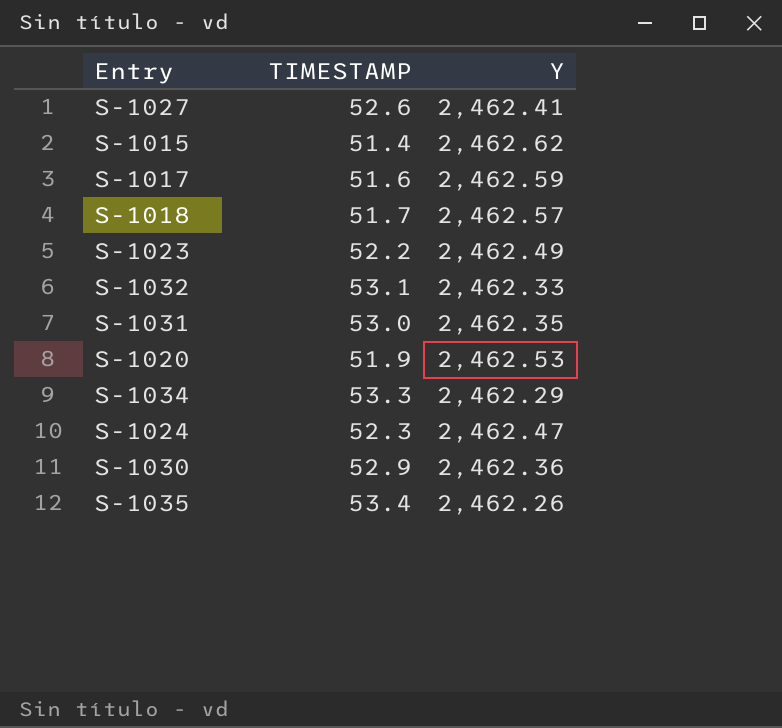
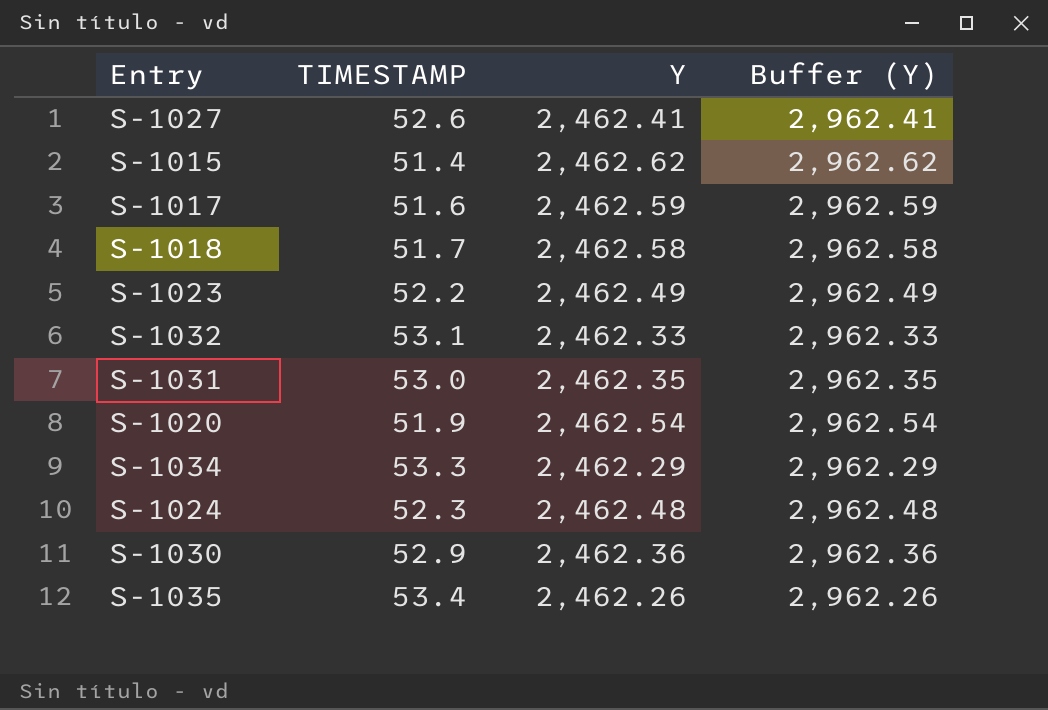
column Buffer (Y) | formula: none -> [Y] + 500
S-1018 | Y: 2,462.57 -> 2,462.58
S-1020 | Y: 2,462.53 -> 2,462.54
S-1024 | Y: 2,462.47 -> 2,462.48

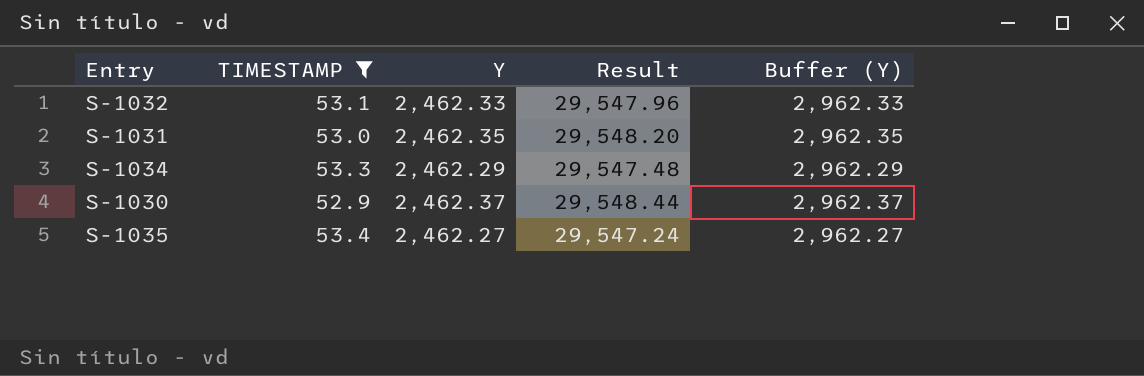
filter: none -> TIMESTAMP >= 52.9
column Result | formula: none -> [Y] * 12
S-1030 | Y: 2,462.36 -> 2,462.37
S-1030 | Buffer (Y): 2,962.36 -> 2,962.37
S-1035 | Y: 2,462.26 -> 2,462.27
S-1035 | Buffer (Y): 2,962.26 -> 2,962.27

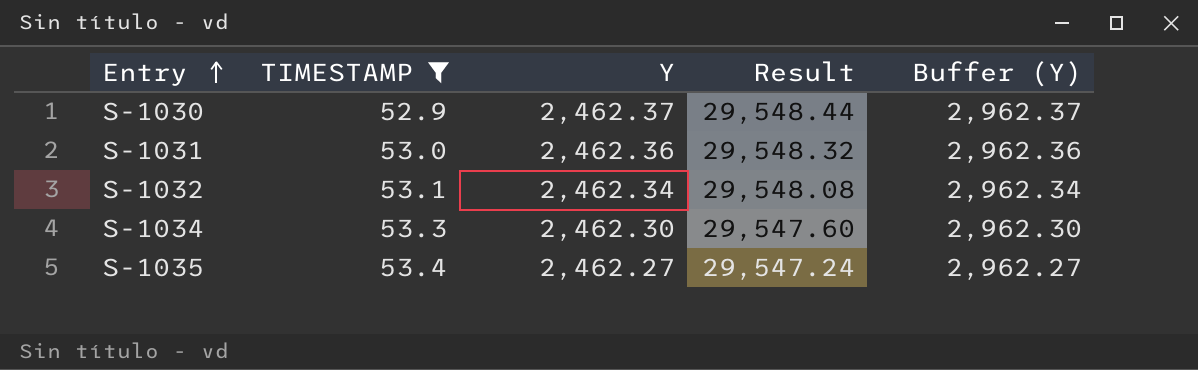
row order: none -> Entry ascending
S-1031 | Y: 2,462.35 -> 2,462.36
S-1031 | Result: 29,548.20 -> 29,548.32
S-1031 | Buffer (Y): 2,962.35 -> 2,962.36
S-1032 | Y: 2,462.33 -> 2,462.34
S-1032 | Result: 29,547.96 -> 29,548.08
S-1032 | Buffer (Y): 2,962.33 -> 2,962.34
S-1034 | Y: 2,462.29 -> 2,462.30
S-1034 | Result: 29,547.48 -> 29,547.60
S-1034 | Buffer (Y): 2,962.29 -> 2,962.30

